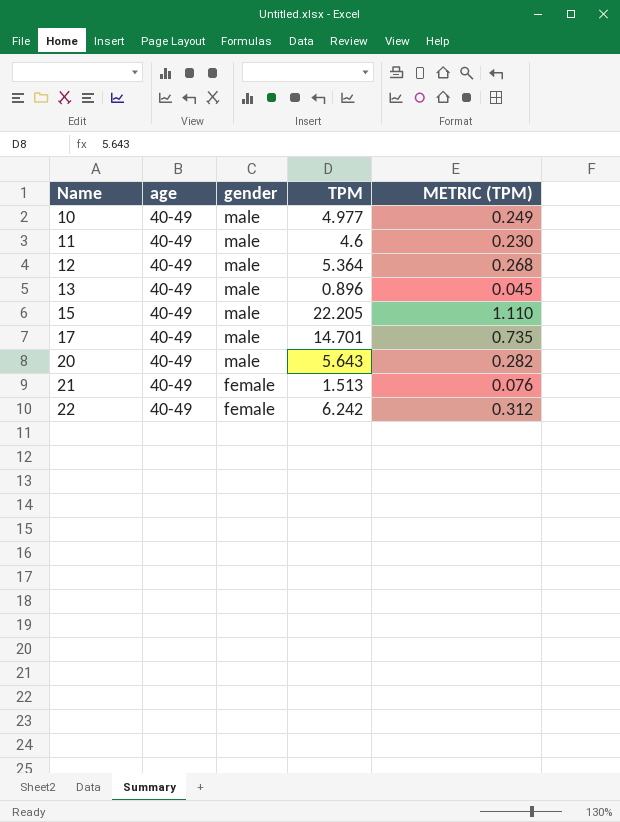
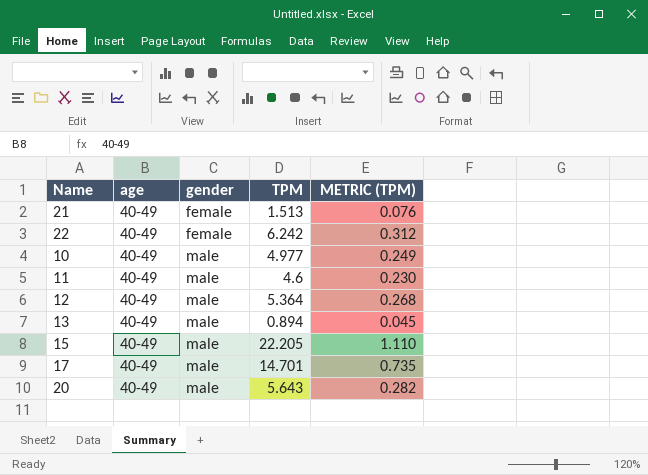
row order: Name ascending -> gender ascending
13 | TPM: 0.896 -> 0.894

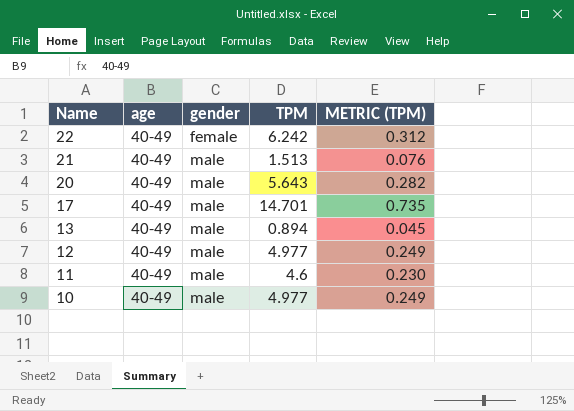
row order: gender ascending -> Name descending
row 15: 40-49 | male | 22.205 | 1.110 -> none
21 | gender: female -> male
12 | TPM: 5.364 -> 4.977
12 | METRIC (TPM): 0.268 -> 0.249

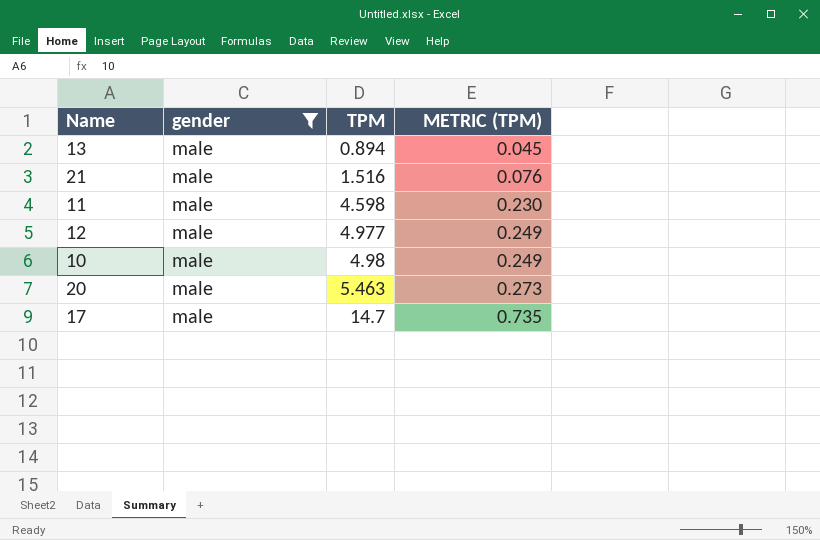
filter: none -> gender = male
row order: Name descending -> TPM ascending
column age | position: 2 -> none
21 | TPM: 1.513 -> 1.516
11 | TPM: 4.6 -> 4.598
10 | TPM: 4.977 -> 4.98
20 | TPM: 5.643 -> 5.463
20 | METRIC (TPM): 0.282 -> 0.273
17 | TPM: 14.701 -> 14.7

